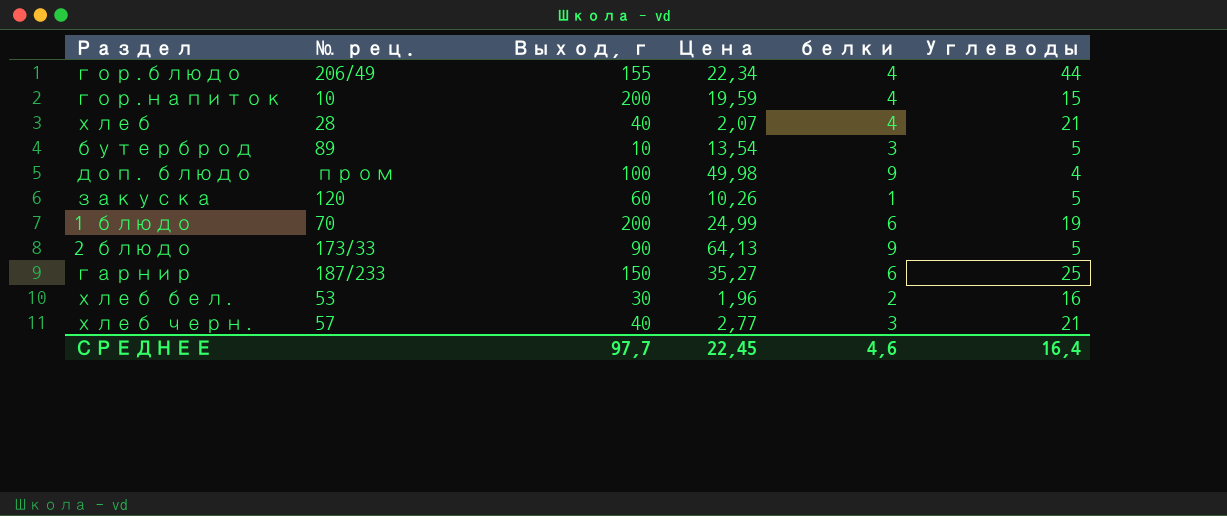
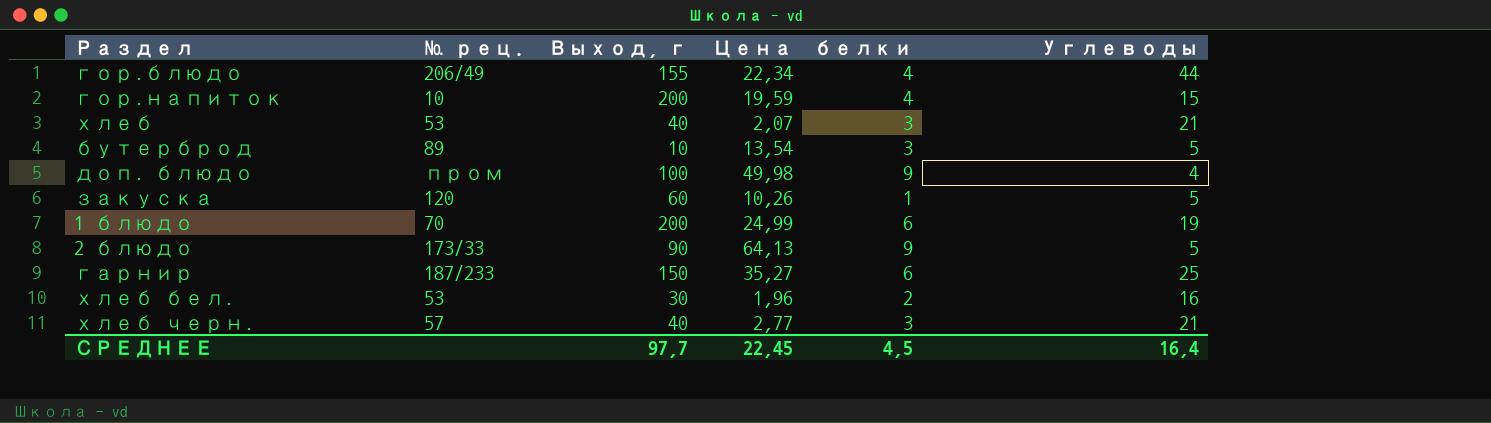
хлеб | № рец.: 28 -> 53
хлеб | белки: 4 -> 3
СРЕДНЕЕ | белки: 4,6 -> 4,5

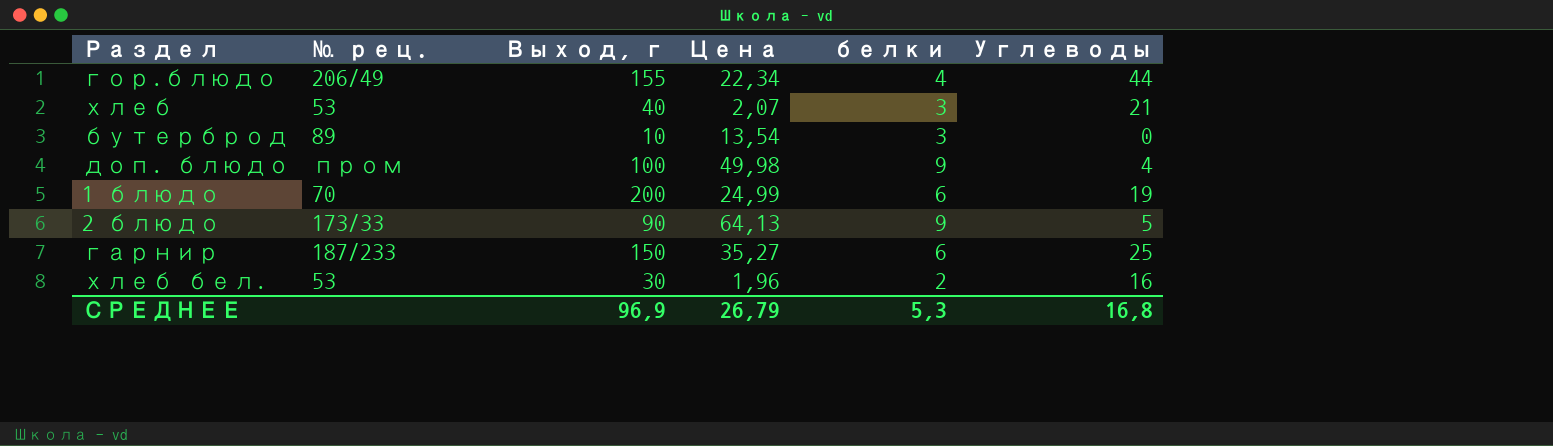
row гор.напиток: 10 | 200 | 19,59 | 4 | 15 -> none
row закуска: 120 | 60 | 10,26 | 1 | 5 -> none
row хлеб черн.: 57 | 40 | 2,77 | 3 | 21 -> none
бутерброд | Углеводы: 5 -> 0
СРЕДНЕЕ | Выход, г: 97,7 -> 96,9
СРЕДНЕЕ | Цена: 22,45 -> 26,79
СРЕДНЕЕ | белки: 4,5 -> 5,3
СРЕДНЕЕ | Углеводы: 16,4 -> 16,8

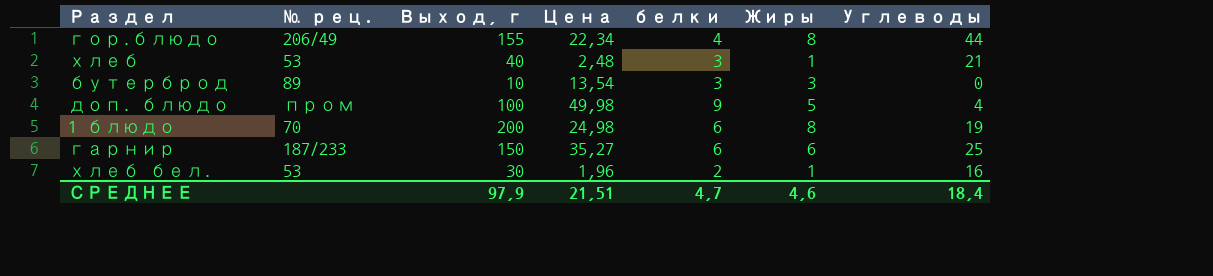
column Жиры | position: none -> 6
row 2 блюдо: 173/33 | 90 | 64,13 | 9 | 5 -> none
хлеб | Цена: 2,07 -> 2,48
1 блюдо | Цена: 24,99 -> 24,98
СРЕДНЕЕ | Выход, г: 96,9 -> 97,9
СРЕДНЕЕ | Цена: 26,79 -> 21,51
СРЕДНЕЕ | белки: 5,3 -> 4,7
СРЕДНЕЕ | Углеводы: 16,8 -> 18,4

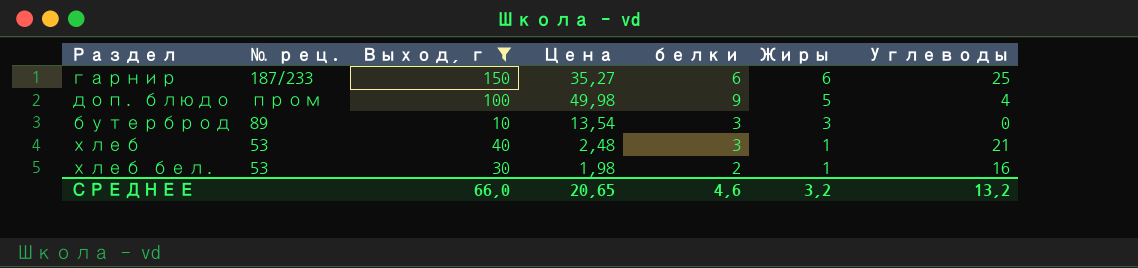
filter: none -> Выход, г <= 150
row order: none -> Жиры descending
хлеб бел. | Цена: 1,96 -> 1,98
СРЕДНЕЕ | Выход, г: 97,9 -> 66,0
СРЕДНЕЕ | Цена: 21,51 -> 20,65
СРЕДНЕЕ | белки: 4,7 -> 4,6
СРЕДНЕЕ | Жиры: 4,6 -> 3,2
СРЕДНЕЕ | Углеводы: 18,4 -> 13,2

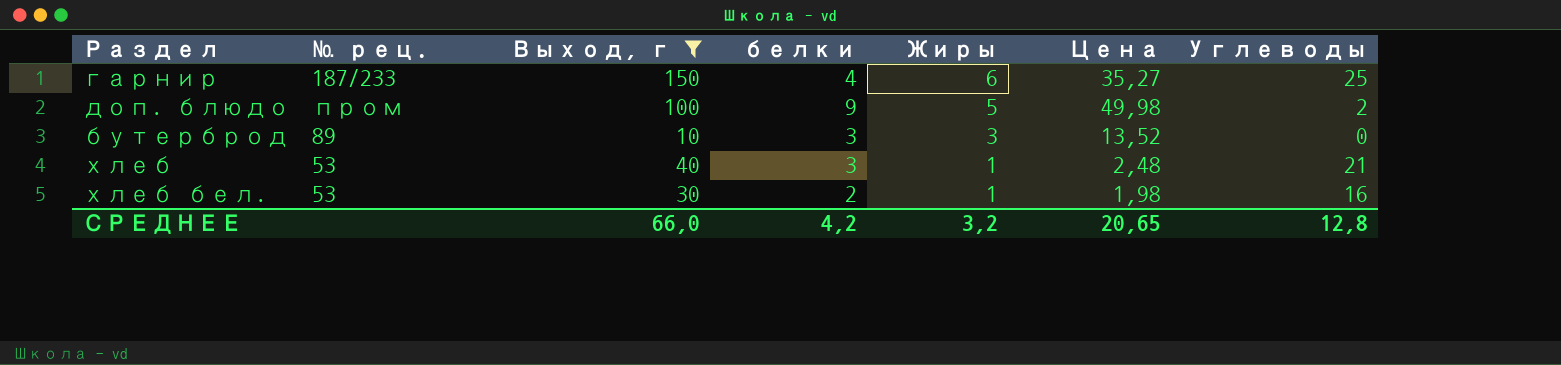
column Цена | position: 4 -> 6
гарнир | белки: 6 -> 4
доп. блюдо | Углеводы: 4 -> 2
бутерброд | Цена: 13,54 -> 13,52
СРЕДНЕЕ | белки: 4,6 -> 4,2
СРЕДНЕЕ | Углеводы: 13,2 -> 12,8

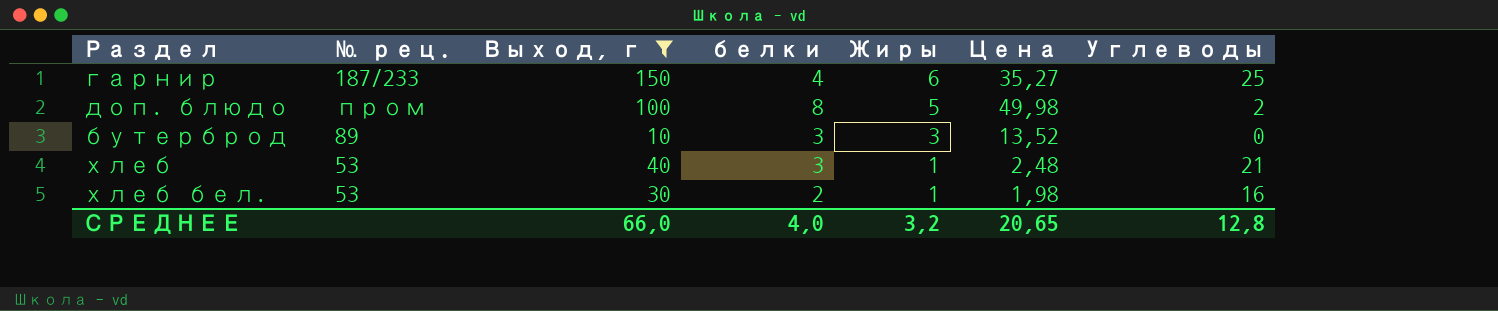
доп. блюдо | белки: 9 -> 8
СРЕДНЕЕ | белки: 4,2 -> 4,0

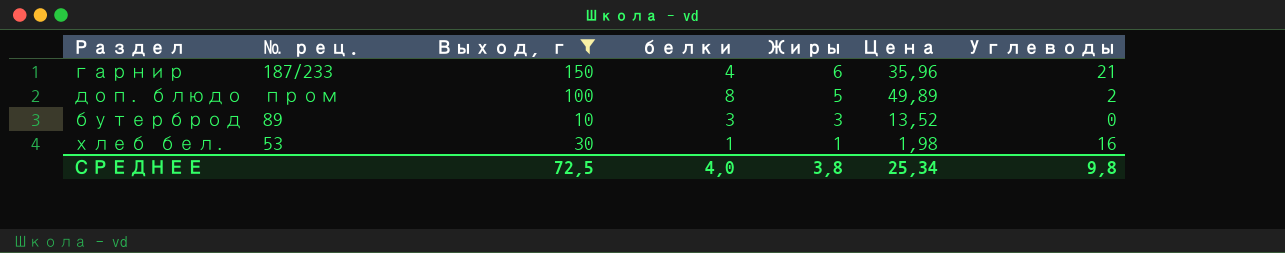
row хлеб: 53 | 40 | 3 | 1 | 2,48 | 21 -> none
гарнир | Цена: 35,27 -> 35,96
гарнир | Углеводы: 25 -> 21
доп. блюдо | Цена: 49,98 -> 49,89
хлеб бел. | белки: 2 -> 1
СРЕДНЕЕ | Выход, г: 66,0 -> 72,5
СРЕДНЕЕ | Жиры: 3,2 -> 3,8
СРЕДНЕЕ | Цена: 20,65 -> 25,34
СРЕДНЕЕ | Углеводы: 12,8 -> 9,8

